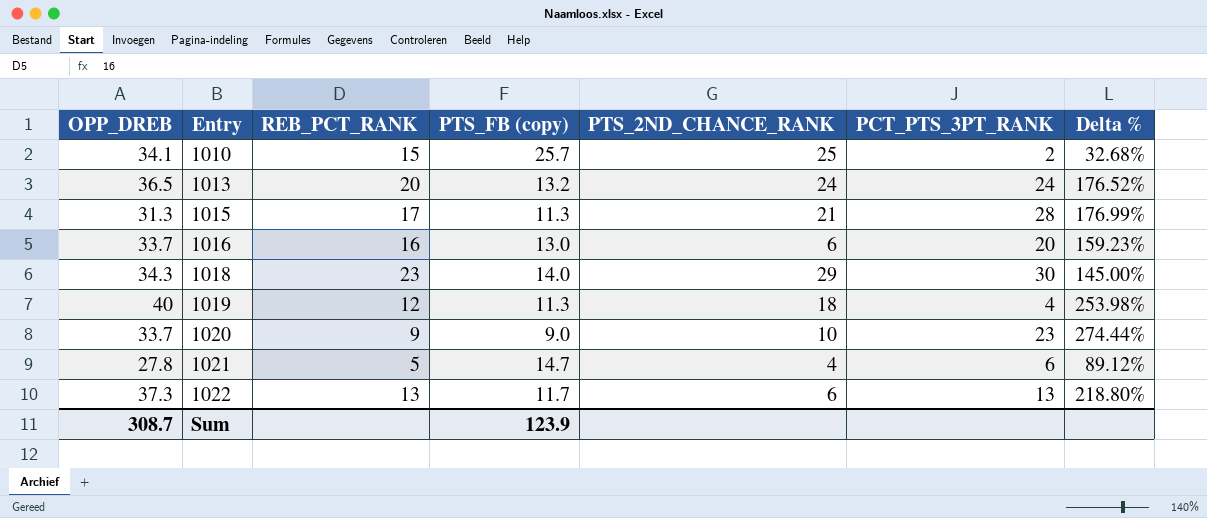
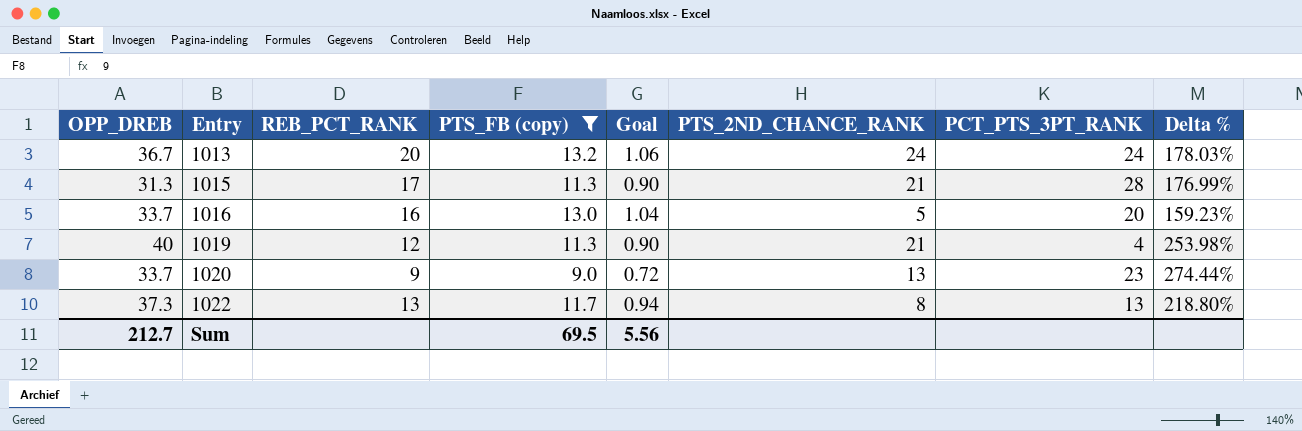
filter: none -> PTS_FB (copy) <= 13.2
column Goal | formula: none -> [PTS_FB (copy)] * 0.08
1013 | OPP_DREB: 36.5 -> 36.7
1013 | Delta %: 176.52% -> 178.03%
1016 | PTS_2ND_CHANCE_RANK: 6 -> 5
1019 | PTS_2ND_CHANCE_RANK: 18 -> 21
1020 | PTS_2ND_CHANCE_RANK: 10 -> 13
1022 | PTS_2ND_CHANCE_RANK: 6 -> 8
Sum | OPP_DREB: 308.7 -> 212.7
Sum | PTS_FB (copy): 123.9 -> 69.5

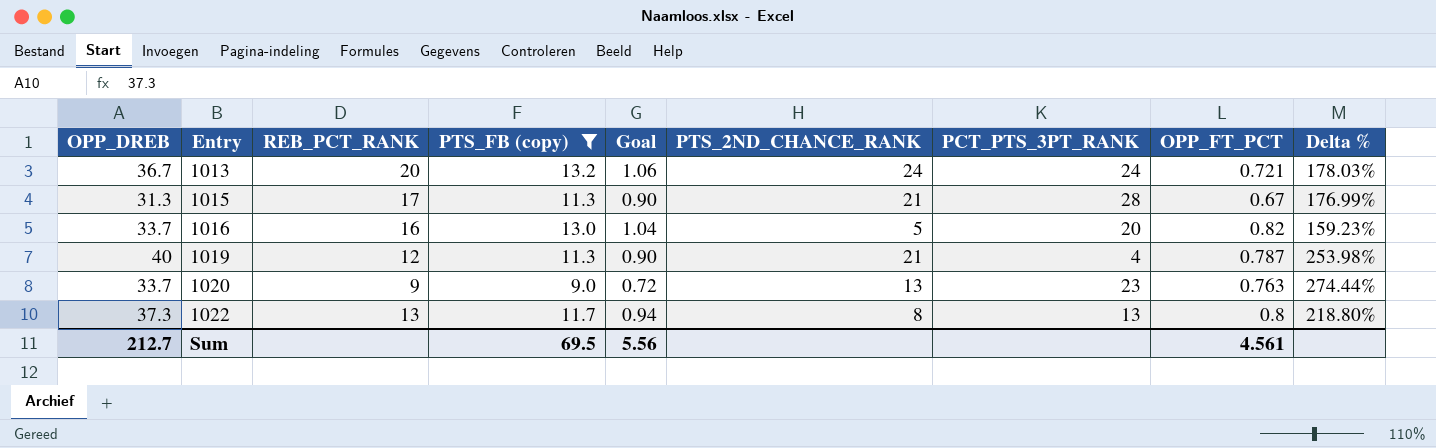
column OPP_FT_PCT | position: none -> 8

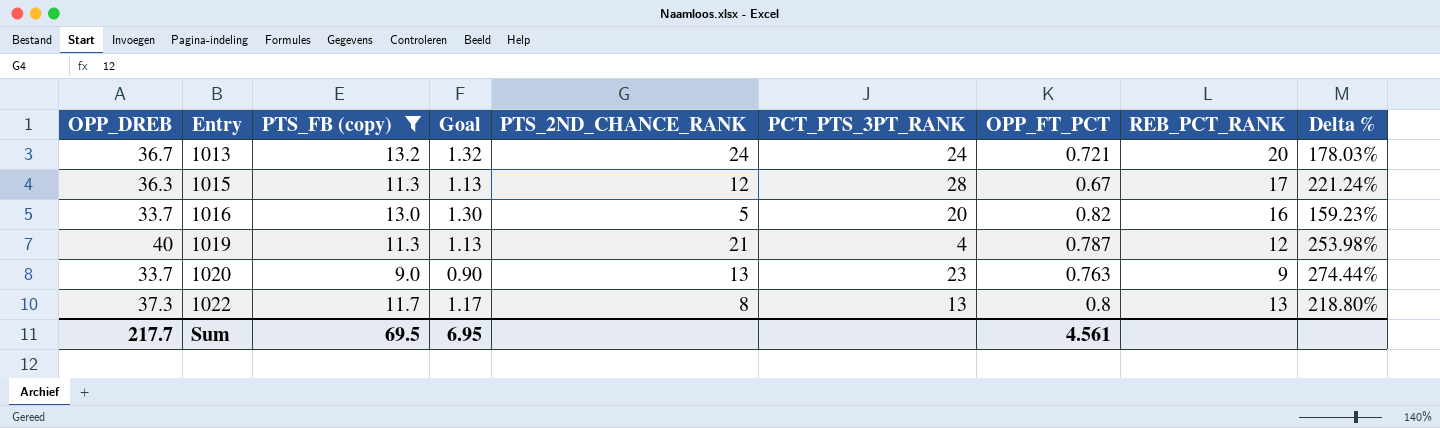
column Goal | formula: [PTS_FB (copy)] * 0.08 -> [PTS_FB (copy)] * 0.1
column REB_PCT_RANK | position: 3 -> 8
1015 | OPP_DREB: 31.3 -> 36.3
1015 | PTS_2ND_CHANCE_RANK: 21 -> 12
1015 | Delta %: 176.99% -> 221.24%
Sum | OPP_DREB: 212.7 -> 217.7
Sum | Goal: 5.56 -> 6.95

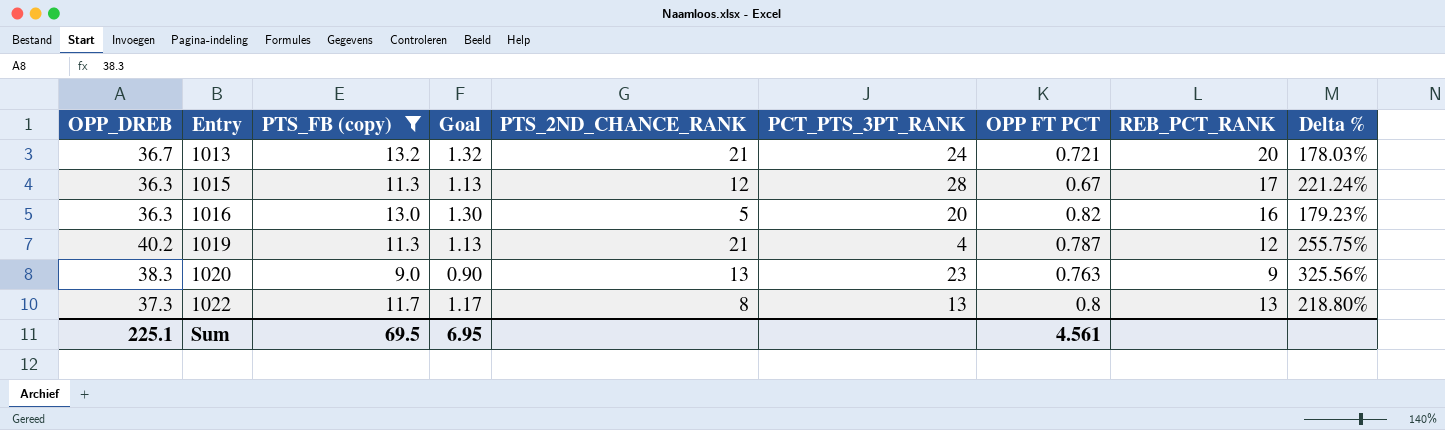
column name: OPP_FT_PCT -> OPP FT PCT
1013 | PTS_2ND_CHANCE_RANK: 24 -> 21
1016 | OPP_DREB: 33.7 -> 36.3
1016 | Delta %: 159.23% -> 179.23%
1019 | OPP_DREB: 40 -> 40.2
1019 | Delta %: 253.98% -> 255.75%
1020 | OPP_DREB: 33.7 -> 38.3
1020 | Delta %: 274.44% -> 325.56%
Sum | OPP_DREB: 217.7 -> 225.1

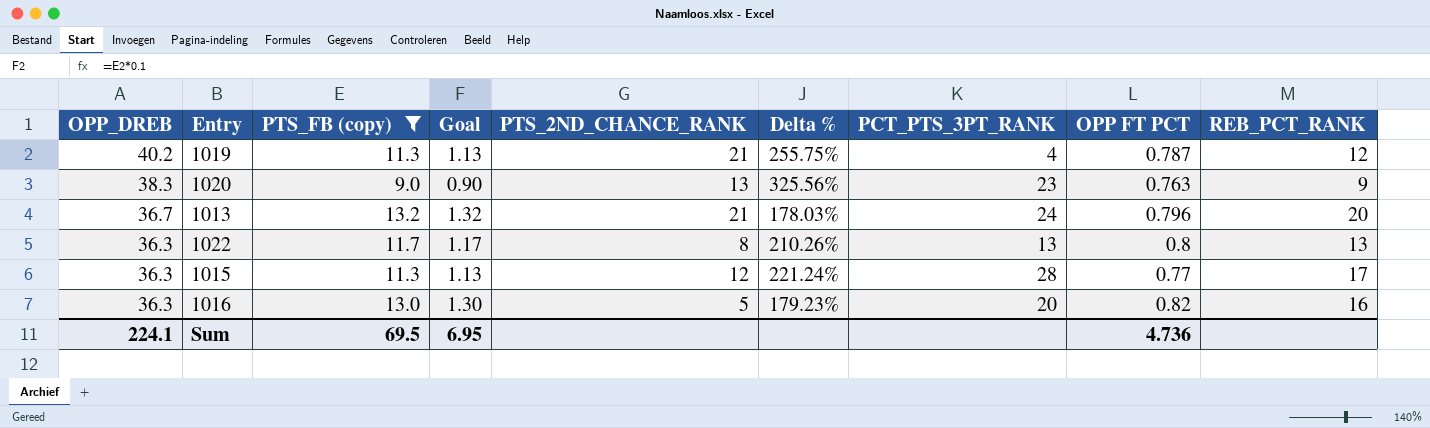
row order: Entry ascending -> OPP_DREB descending
column Delta % | position: 9 -> 6
1013 | OPP FT PCT: 0.721 -> 0.796
1022 | OPP_DREB: 37.3 -> 36.3
1022 | Delta %: 218.80% -> 210.26%
1015 | OPP FT PCT: 0.67 -> 0.77
Sum | OPP_DREB: 225.1 -> 224.1
Sum | OPP FT PCT: 4.561 -> 4.736

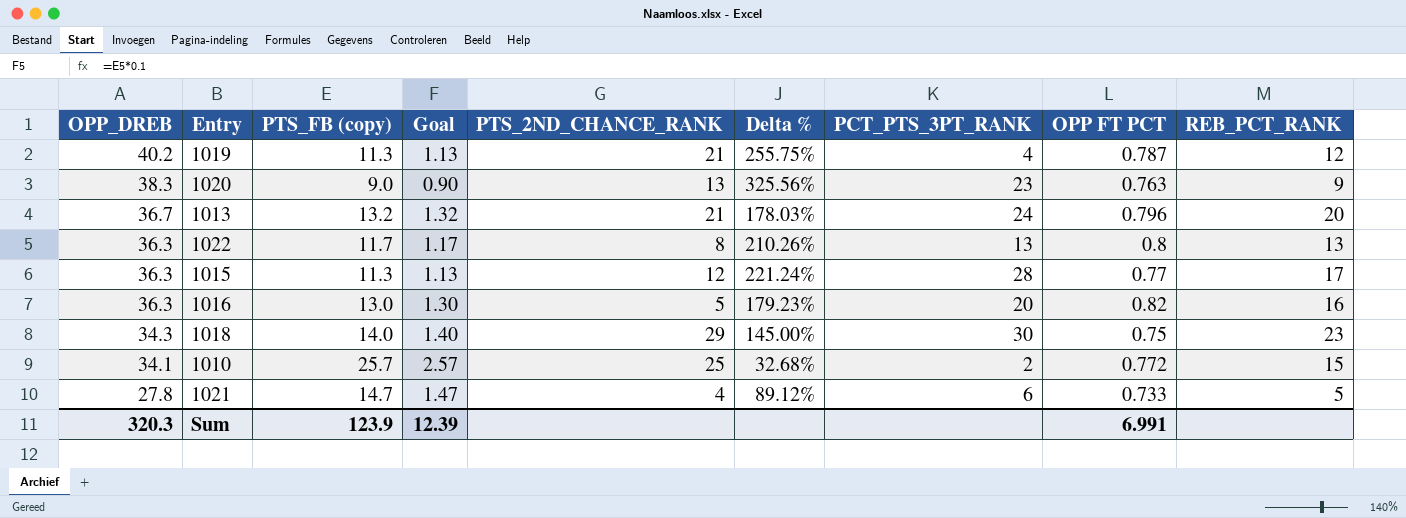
filter: PTS_FB (copy) <= 13.2 -> none
Sum | OPP_DREB: 224.1 -> 320.3
Sum | PTS_FB (copy): 69.5 -> 123.9
Sum | Goal: 6.95 -> 12.39
Sum | OPP FT PCT: 4.736 -> 6.991

